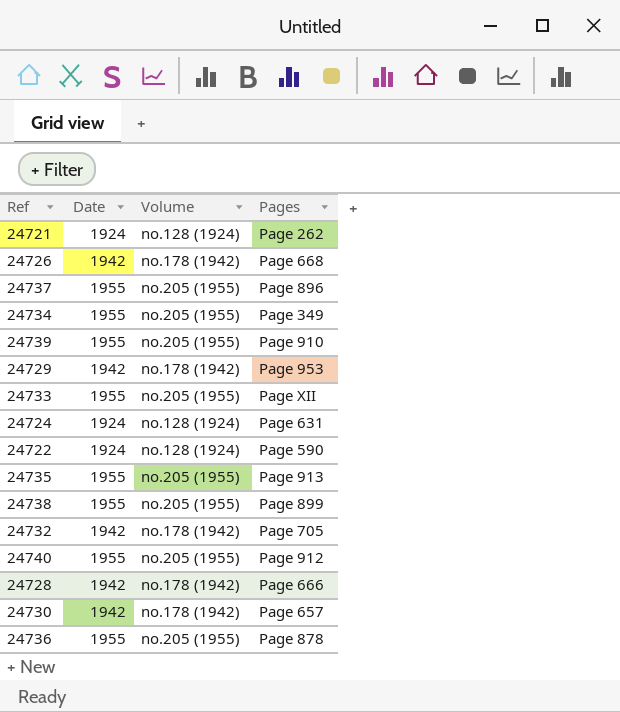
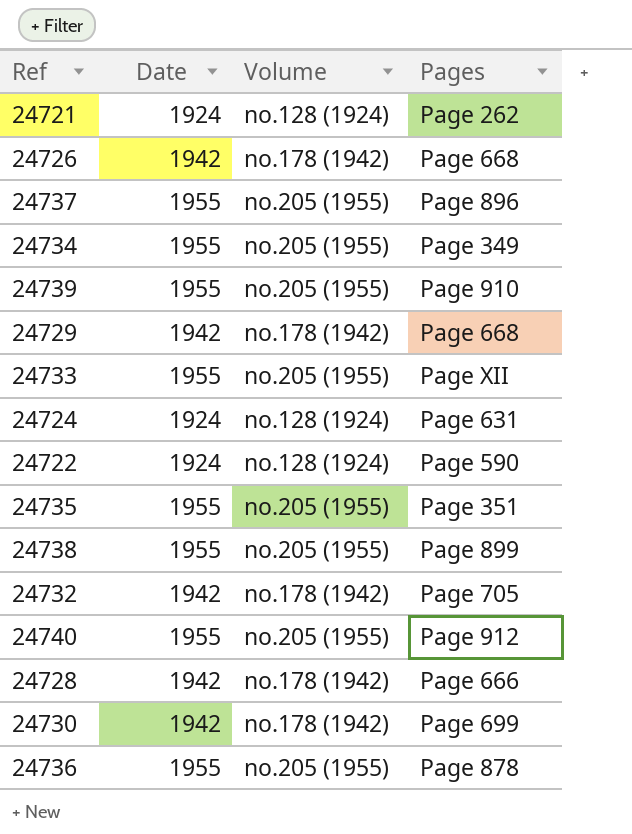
24729 | Pages: Page 953 -> Page 668
24735 | Pages: Page 913 -> Page 351
24730 | Pages: Page 657 -> Page 699

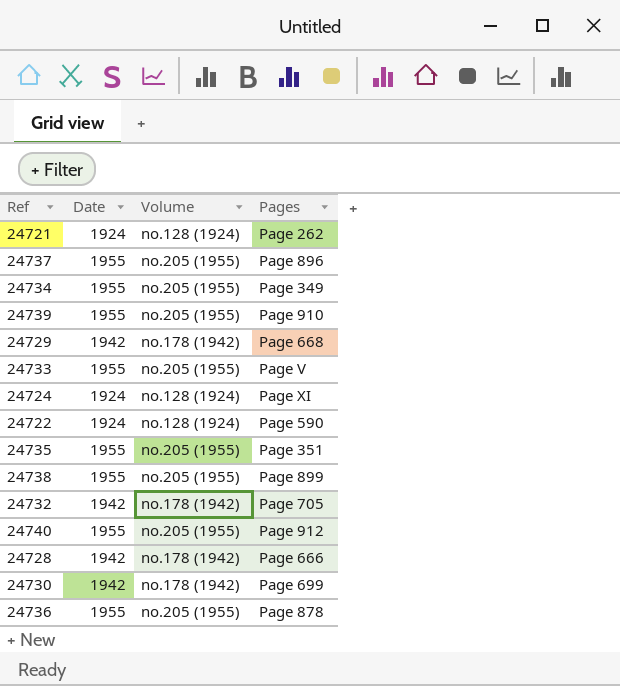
row 24726: 1942 | no.178 (1942) | Page 668 -> none
24733 | Pages: Page XII -> Page V
24724 | Pages: Page 631 -> Page XI

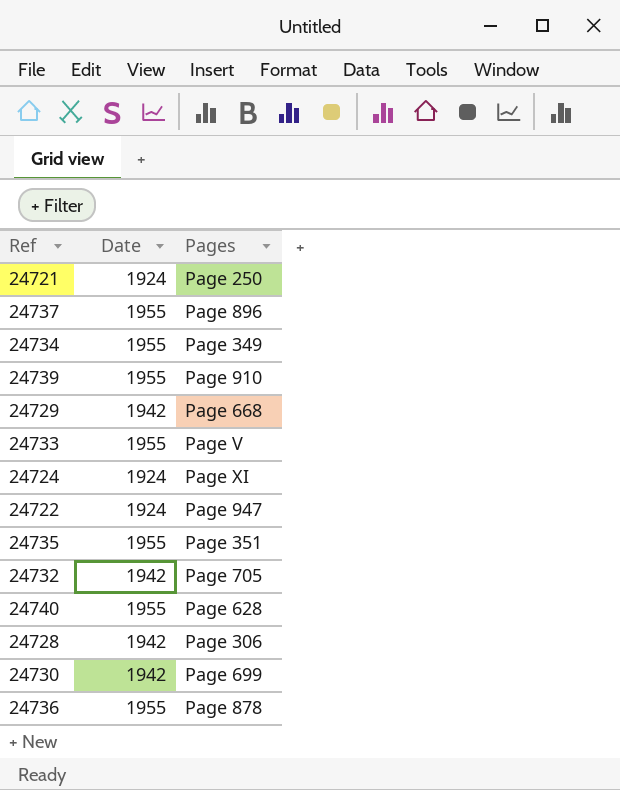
column Volume | position: 3 -> none
row 24738: 1955 | no.205 (1955) | Page 899 -> none
24721 | Pages: Page 262 -> Page 250
24722 | Pages: Page 590 -> Page 947
24740 | Pages: Page 912 -> Page 628
24728 | Pages: Page 666 -> Page 306

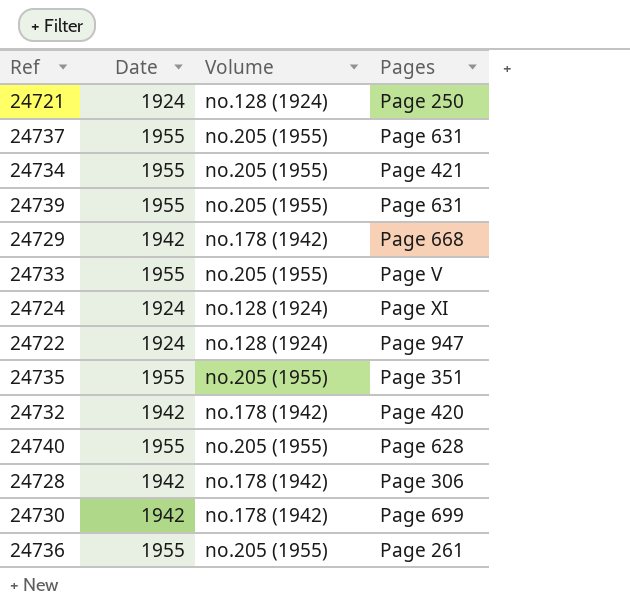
column Volume | position: none -> 3
24737 | Pages: Page 896 -> Page 631
24734 | Pages: Page 349 -> Page 421
24739 | Pages: Page 910 -> Page 631
24732 | Pages: Page 705 -> Page 420
24736 | Pages: Page 878 -> Page 261

